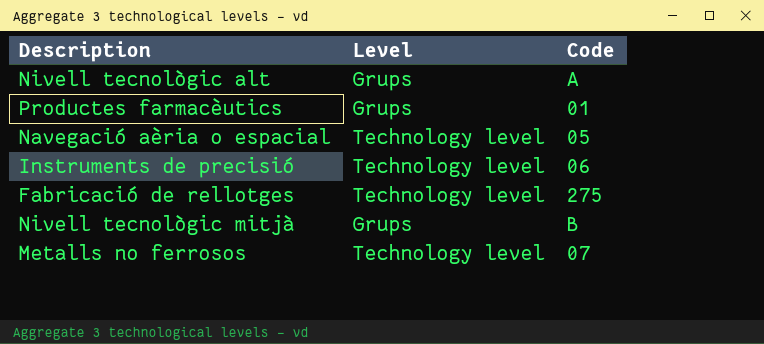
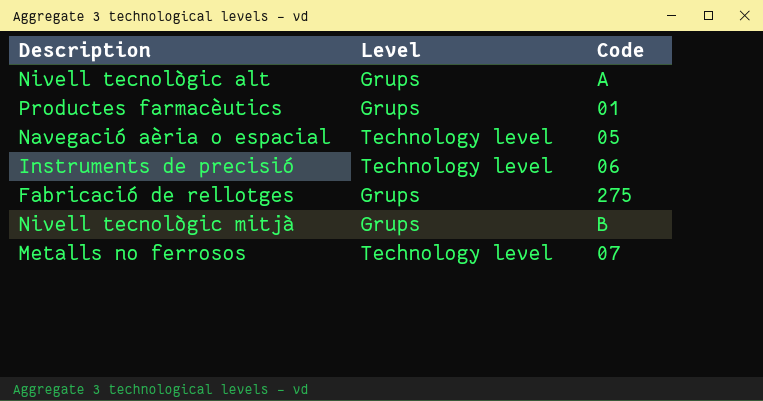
Fabricació de rellotges | Level: Technology level -> Grups

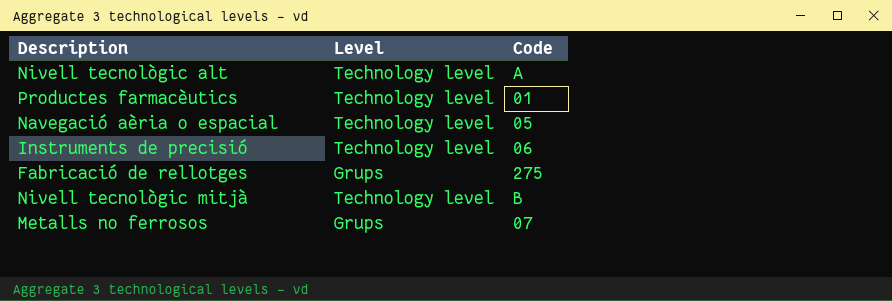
Nivell tecnològic alt | Level: Grups -> Technology level
Productes farmacèutics | Level: Grups -> Technology level
Nivell tecnològic mitjà | Level: Grups -> Technology level
Metalls no ferrosos | Level: Technology level -> Grups

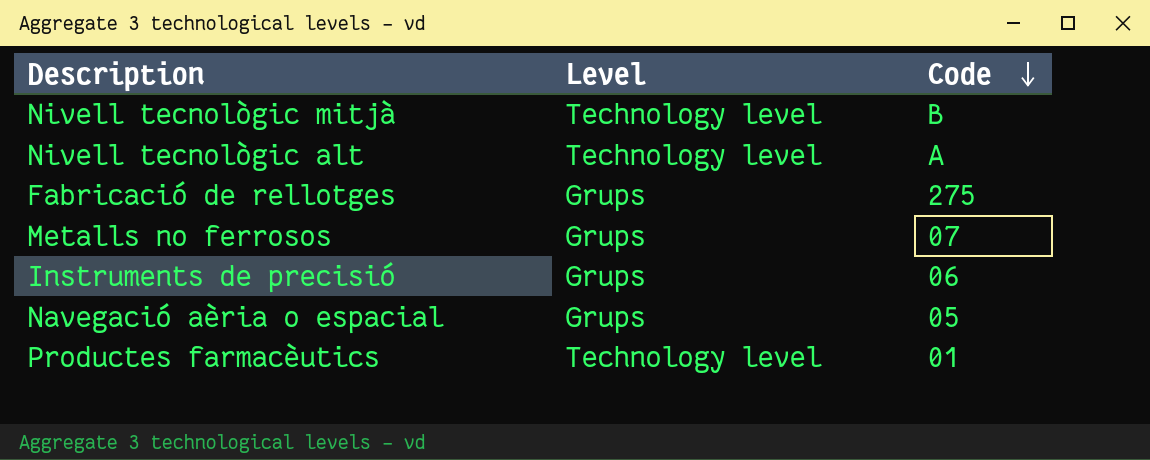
row order: none -> Code descending
Instruments de precisió | Level: Technology level -> Grups
Navegació aèria o espacial | Level: Technology level -> Grups

